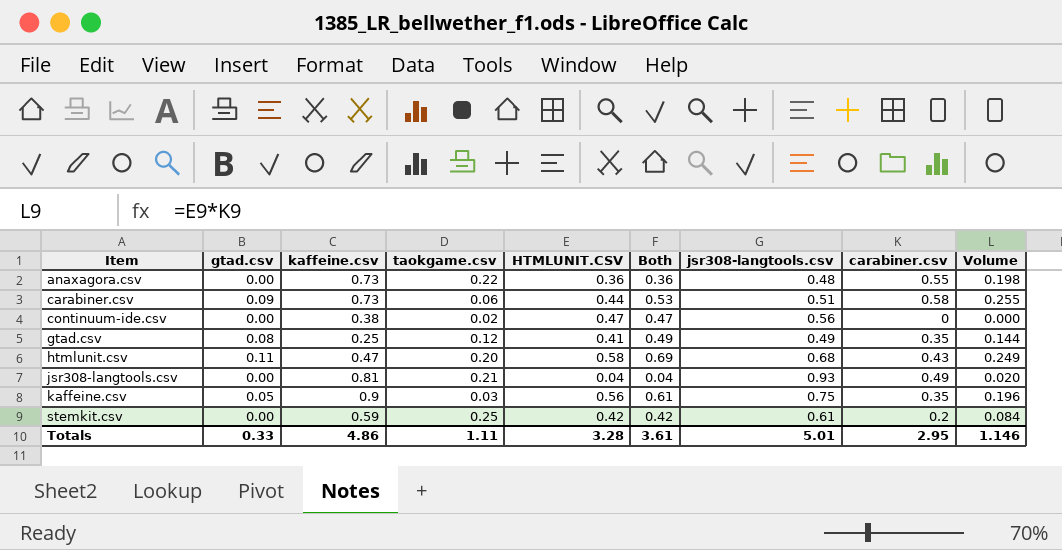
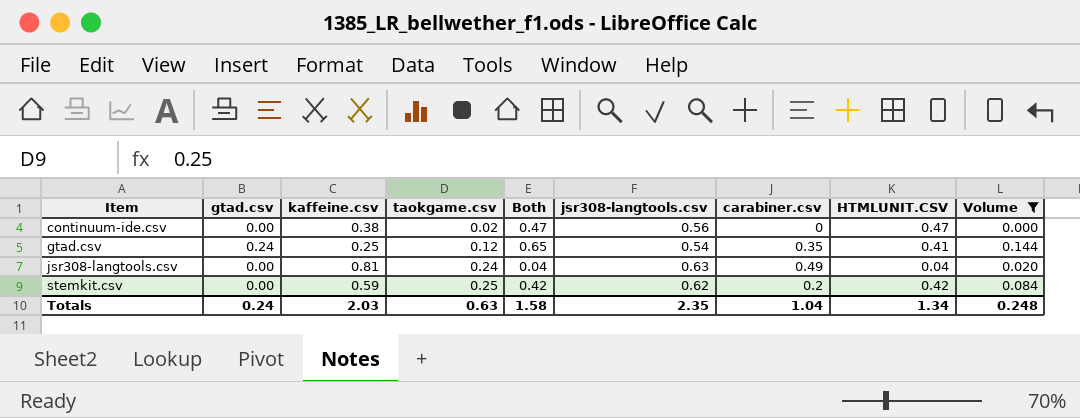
filter: none -> Volume <= 0.144
column HTMLUNIT.CSV | position: 5 -> 8
gtad.csv | gtad.csv: 0.08 -> 0.24
gtad.csv | Both: 0.49 -> 0.65
gtad.csv | jsr308-langtools.csv: 0.49 -> 0.54
jsr308-langtools.csv | taokgame.csv: 0.21 -> 0.24
jsr308-langtools.csv | jsr308-langtools.csv: 0.93 -> 0.63
stemkit.csv | jsr308-langtools.csv: 0.61 -> 0.62
Totals | gtad.csv: 0.33 -> 0.24
Totals | kaffeine.csv: 4.86 -> 2.03
Totals | taokgame.csv: 1.11 -> 0.63
Totals | Both: 3.61 -> 1.58
Totals | jsr308-langtools.csv: 5.01 -> 2.35
Totals | carabiner.csv: 2.95 -> 1.04
Totals | HTMLUNIT.CSV: 3.28 -> 1.34
Totals | Volume: 1.146 -> 0.248

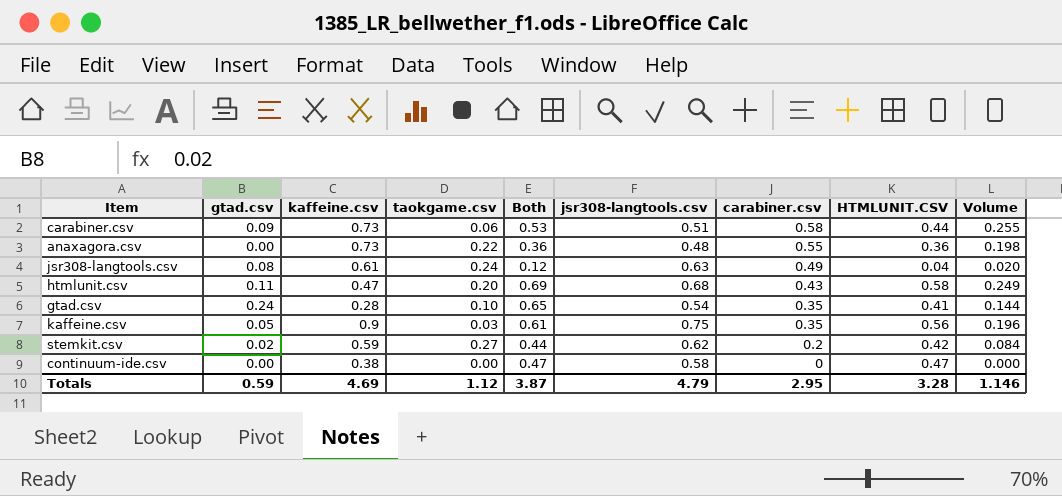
filter: Volume <= 0.144 -> none
row order: Item ascending -> carabiner.csv descending
jsr308-langtools.csv | gtad.csv: 0.00 -> 0.08
jsr308-langtools.csv | kaffeine.csv: 0.81 -> 0.61
jsr308-langtools.csv | Both: 0.04 -> 0.12
gtad.csv | kaffeine.csv: 0.25 -> 0.28
gtad.csv | taokgame.csv: 0.12 -> 0.10
stemkit.csv | gtad.csv: 0.00 -> 0.02
stemkit.csv | taokgame.csv: 0.25 -> 0.27
stemkit.csv | Both: 0.42 -> 0.44
continuum-ide.csv | taokgame.csv: 0.02 -> 0.00
continuum-ide.csv | jsr308-langtools.csv: 0.56 -> 0.58
Totals | gtad.csv: 0.24 -> 0.59
Totals | kaffeine.csv: 2.03 -> 4.69
Totals | taokgame.csv: 0.63 -> 1.12
Totals | Both: 1.58 -> 3.87
Totals | jsr308-langtools.csv: 2.35 -> 4.79
Totals | carabiner.csv: 1.04 -> 2.95
Totals | HTMLUNIT.CSV: 1.34 -> 3.28
Totals | Volume: 0.248 -> 1.146

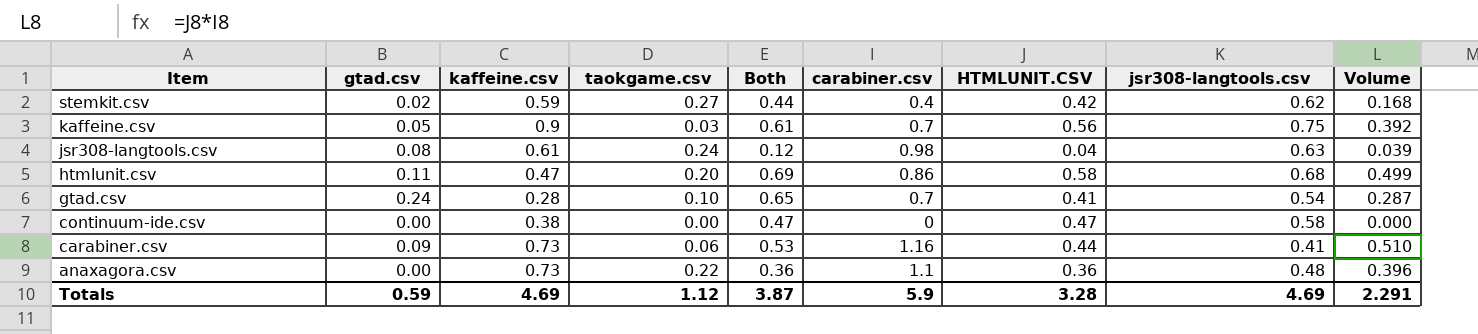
row order: carabiner.csv descending -> Item descending
column jsr308-langtools.csv | position: 6 -> 8
stemkit.csv | carabiner.csv: 0.2 -> 0.4
stemkit.csv | Volume: 0.084 -> 0.168
kaffeine.csv | carabiner.csv: 0.35 -> 0.7
kaffeine.csv | Volume: 0.196 -> 0.392
jsr308-langtools.csv | carabiner.csv: 0.49 -> 0.98
jsr308-langtools.csv | Volume: 0.020 -> 0.039
htmlunit.csv | carabiner.csv: 0.43 -> 0.86
htmlunit.csv | Volume: 0.249 -> 0.499
gtad.csv | carabiner.csv: 0.35 -> 0.7
gtad.csv | Volume: 0.144 -> 0.287
carabiner.csv | carabiner.csv: 0.58 -> 1.16
carabiner.csv | jsr308-langtools.csv: 0.51 -> 0.41
carabiner.csv | Volume: 0.255 -> 0.510
anaxagora.csv | carabiner.csv: 0.55 -> 1.1
anaxagora.csv | Volume: 0.198 -> 0.396
Totals | carabiner.csv: 2.95 -> 5.9
Totals | jsr308-langtools.csv: 4.79 -> 4.69
Totals | Volume: 1.146 -> 2.291

